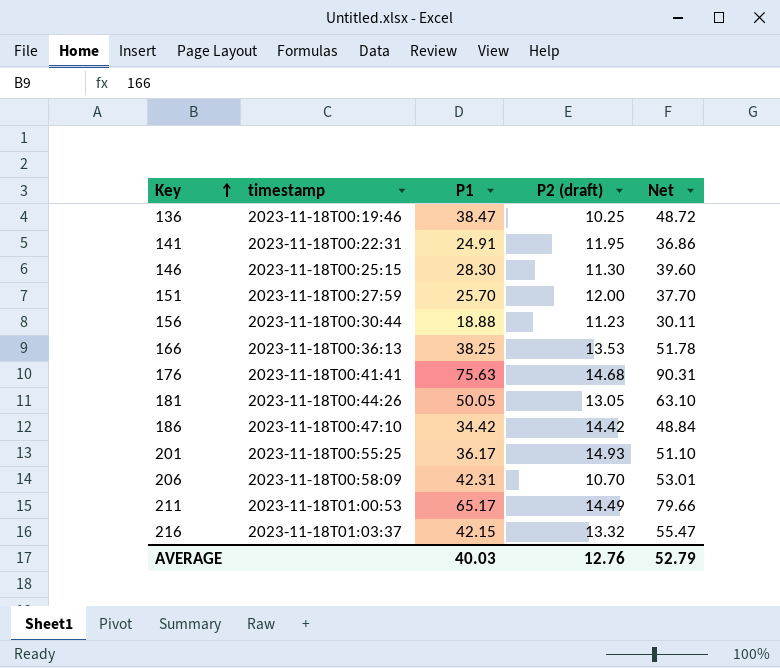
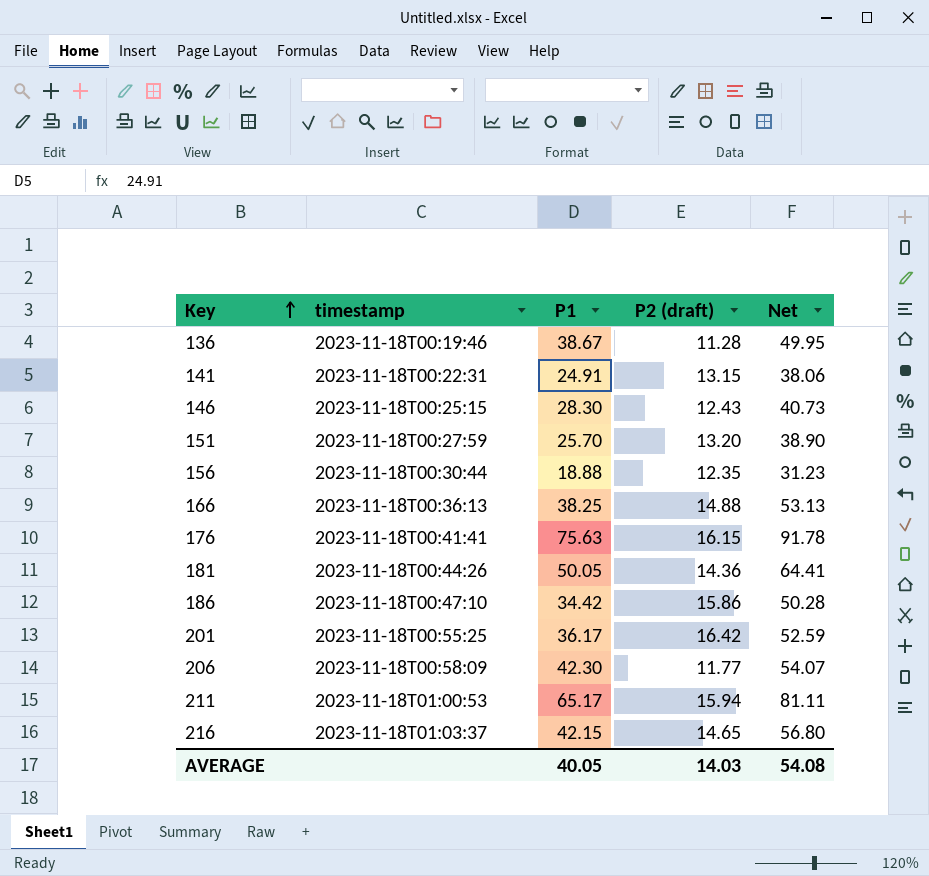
136 | P1: 38.47 -> 38.67
136 | P2 (draft): 10.25 -> 11.28
136 | Net: 48.72 -> 49.95
141 | P2 (draft): 11.95 -> 13.15
141 | Net: 36.86 -> 38.06
146 | P2 (draft): 11.30 -> 12.43
146 | Net: 39.60 -> 40.73
151 | P2 (draft): 12.00 -> 13.20
151 | Net: 37.70 -> 38.90
156 | P2 (draft): 11.23 -> 12.35
156 | Net: 30.11 -> 31.23
166 | P2 (draft): 13.53 -> 14.88
166 | Net: 51.78 -> 53.13
176 | P2 (draft): 14.68 -> 16.15
176 | Net: 90.31 -> 91.78
181 | P2 (draft): 13.05 -> 14.36
181 | Net: 63.10 -> 64.41
186 | P2 (draft): 14.42 -> 15.86
186 | Net: 48.84 -> 50.28
201 | P2 (draft): 14.93 -> 16.42
201 | Net: 51.10 -> 52.59
206 | P1: 42.31 -> 42.30
206 | P2 (draft): 10.70 -> 11.77
206 | Net: 53.01 -> 54.07
211 | P2 (draft): 14.49 -> 15.94
211 | Net: 79.66 -> 81.11
216 | P2 (draft): 13.32 -> 14.65
216 | Net: 55.47 -> 56.80
AVERAGE | P1: 40.03 -> 40.05
AVERAGE | P2 (draft): 12.76 -> 14.03
AVERAGE | Net: 52.79 -> 54.08

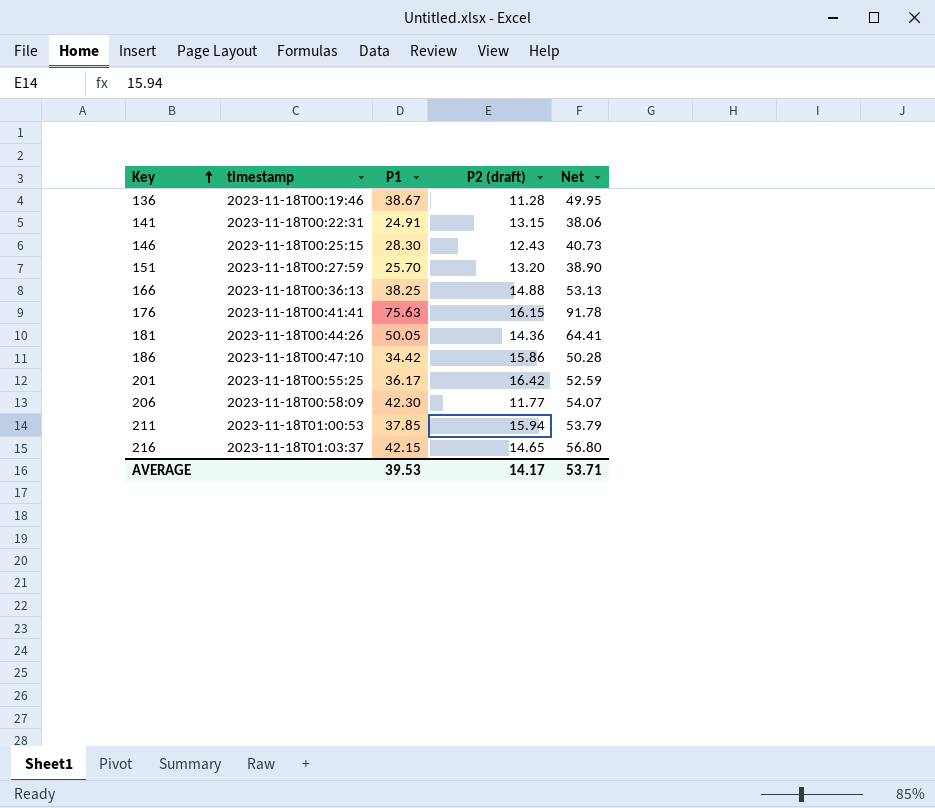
row 156: 2023-11-18T00:30:44 | 18.88 | 12.35 | 31.23 -> none
211 | P1: 65.17 -> 37.85
211 | Net: 81.11 -> 53.79
AVERAGE | P1: 40.05 -> 39.53
AVERAGE | P2 (draft): 14.03 -> 14.17
AVERAGE | Net: 54.08 -> 53.71

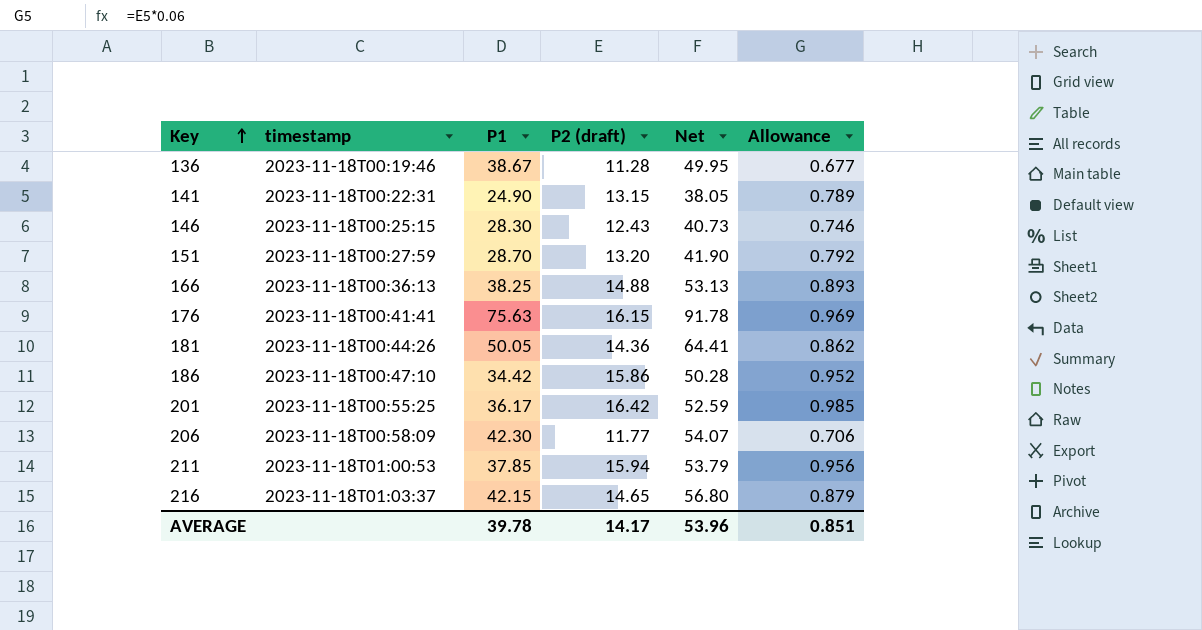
column Allowance | formula: none -> [P2 (draft)] * 0.06
141 | P1: 24.91 -> 24.90
141 | Net: 38.06 -> 38.05
151 | P1: 25.70 -> 28.70
151 | Net: 38.90 -> 41.90
AVERAGE | P1: 39.53 -> 39.78
AVERAGE | Net: 53.71 -> 53.96

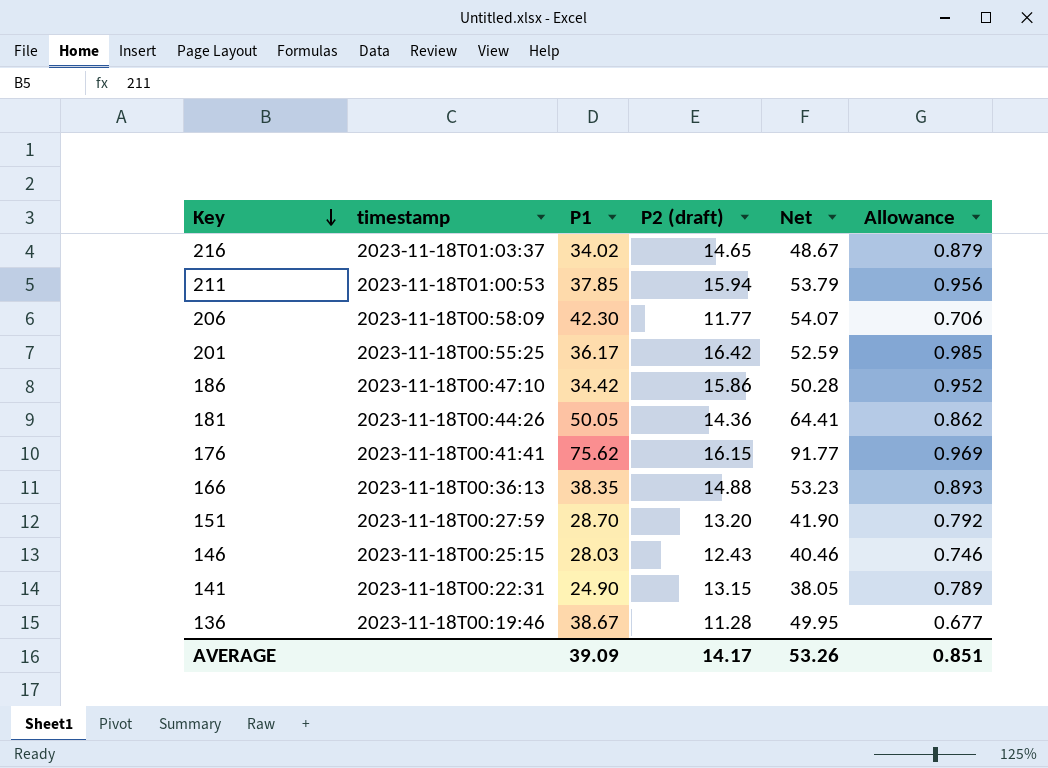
row order: Key ascending -> Key descending
216 | P1: 42.15 -> 34.02
216 | Net: 56.80 -> 48.67
176 | P1: 75.63 -> 75.62
176 | Net: 91.78 -> 91.77
166 | P1: 38.25 -> 38.35
166 | Net: 53.13 -> 53.23
146 | P1: 28.30 -> 28.03
146 | Net: 40.73 -> 40.46
AVERAGE | P1: 39.78 -> 39.09
AVERAGE | Net: 53.96 -> 53.26

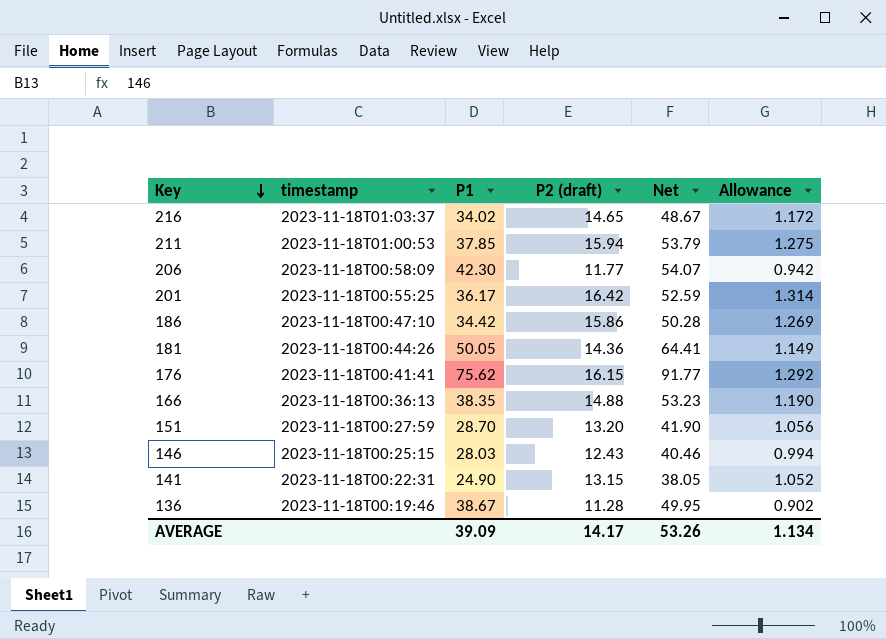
column Allowance | formula: [P2 (draft)] * 0.06 -> [P2 (draft)] * 0.08
AVERAGE | Allowance: 0.851 -> 1.134

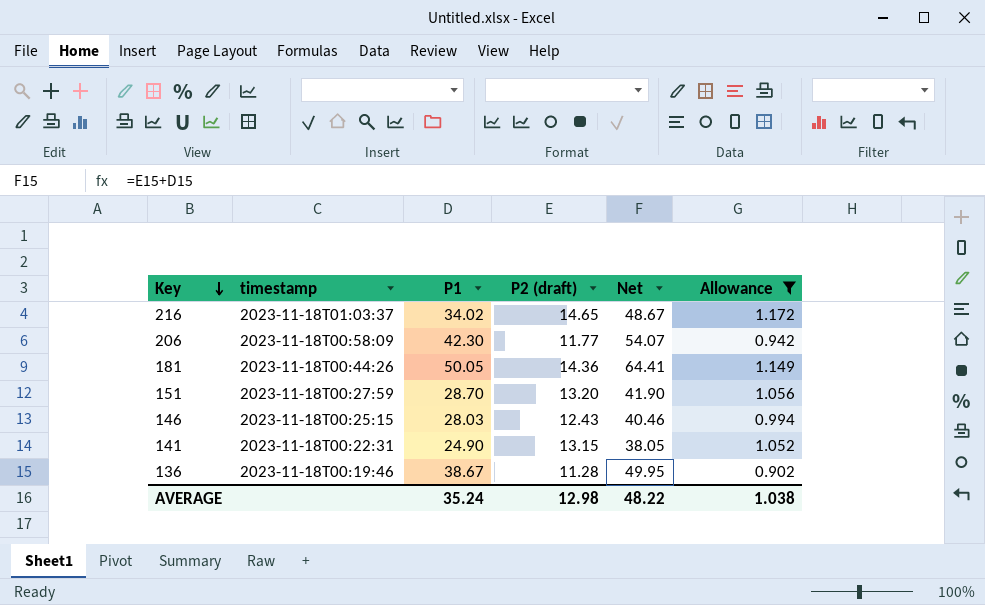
filter: none -> Allowance <= 1.172
AVERAGE | P1: 39.09 -> 35.24
AVERAGE | P2 (draft): 14.17 -> 12.98
AVERAGE | Net: 53.26 -> 48.22
AVERAGE | Allowance: 1.134 -> 1.038

